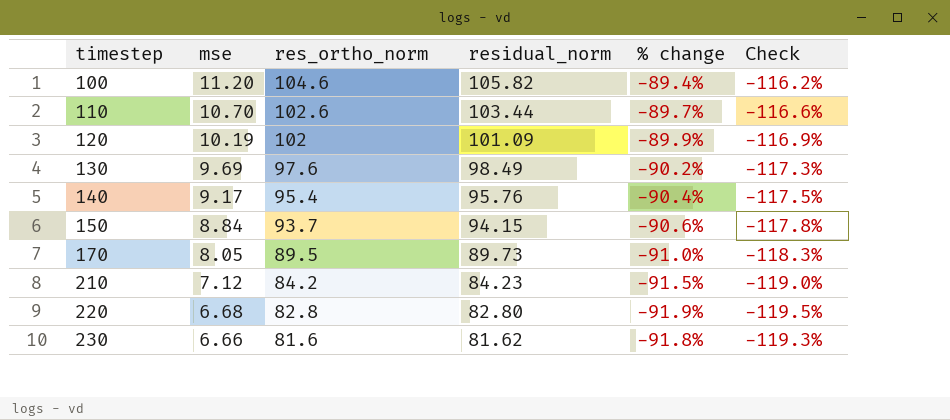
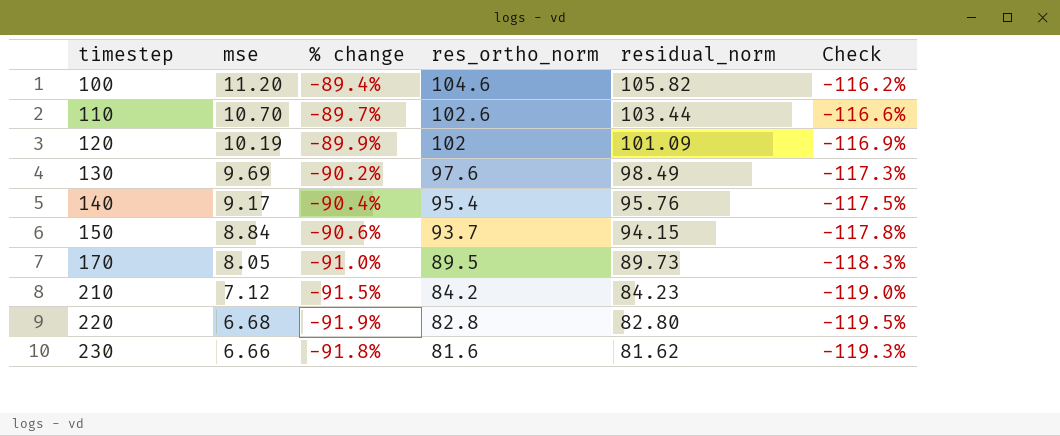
column % change | position: 5 -> 3

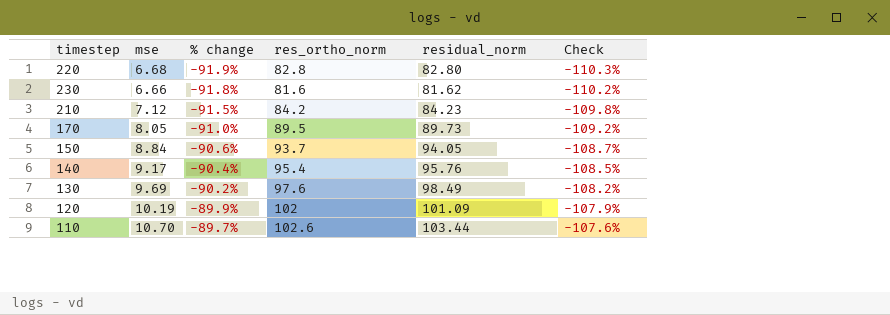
row order: timestep ascending -> % change ascending
column Check | formula: [% change] * 1.3 -> [% change] * 1.2
row 100: 11.20 | -89.4% | 104.6 | 105.82 | -116.2% -> none
150 | residual_norm: 94.15 -> 94.05

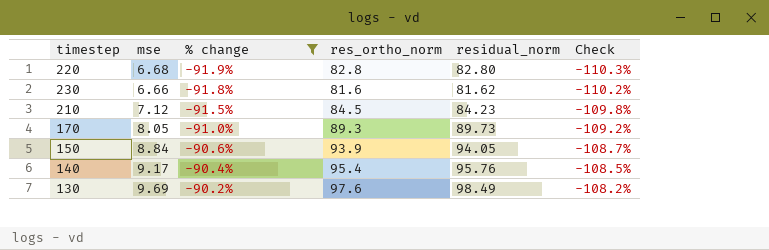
filter: none -> % change <= -90.2%
210 | res_ortho_norm: 84.2 -> 84.5
170 | res_ortho_norm: 89.5 -> 89.3
150 | res_ortho_norm: 93.7 -> 93.9

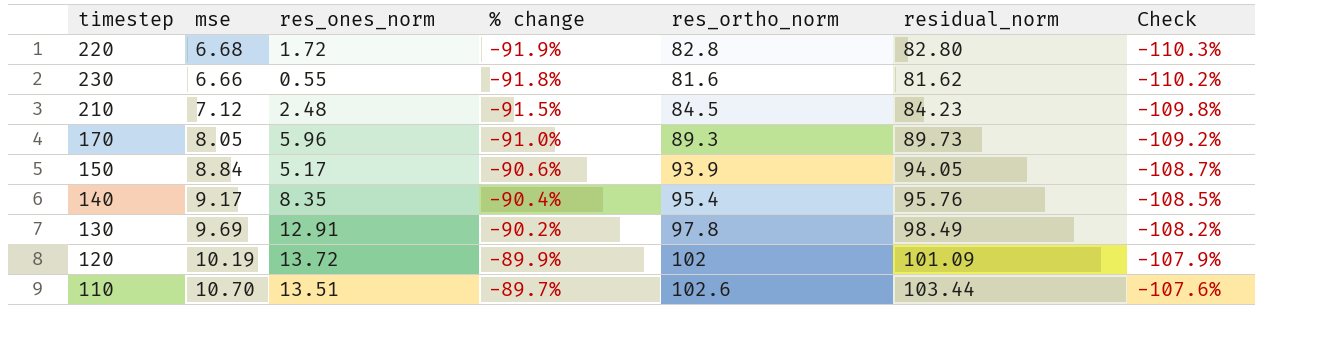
filter: % change <= -90.2% -> none
column res_ones_norm | position: none -> 3
130 | res_ortho_norm: 97.6 -> 97.8

